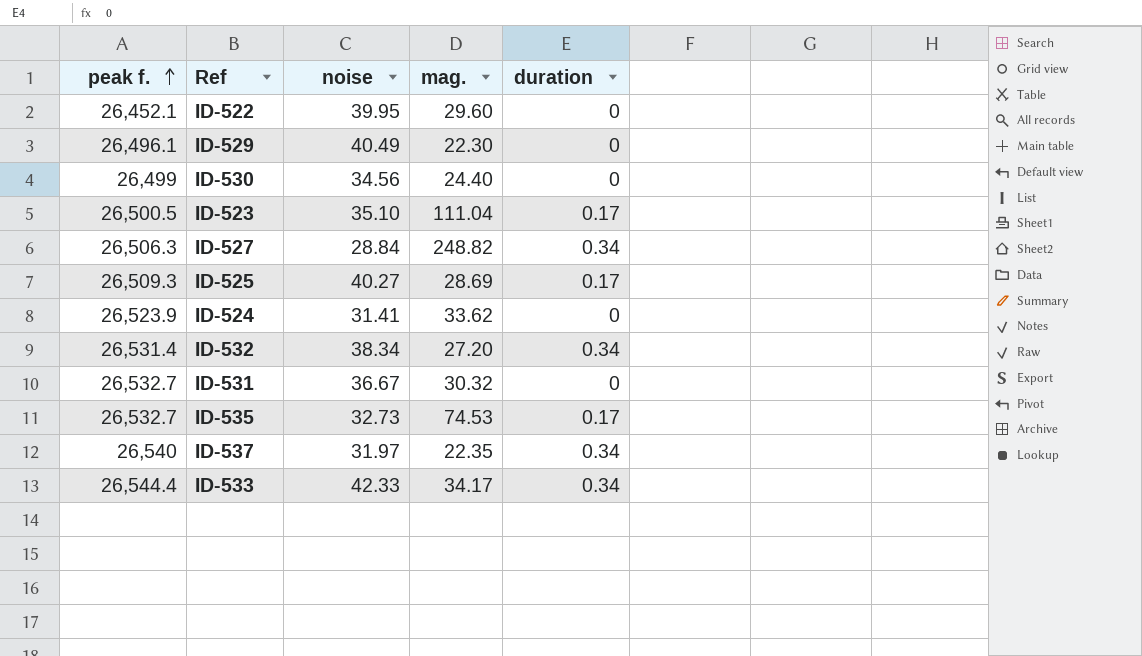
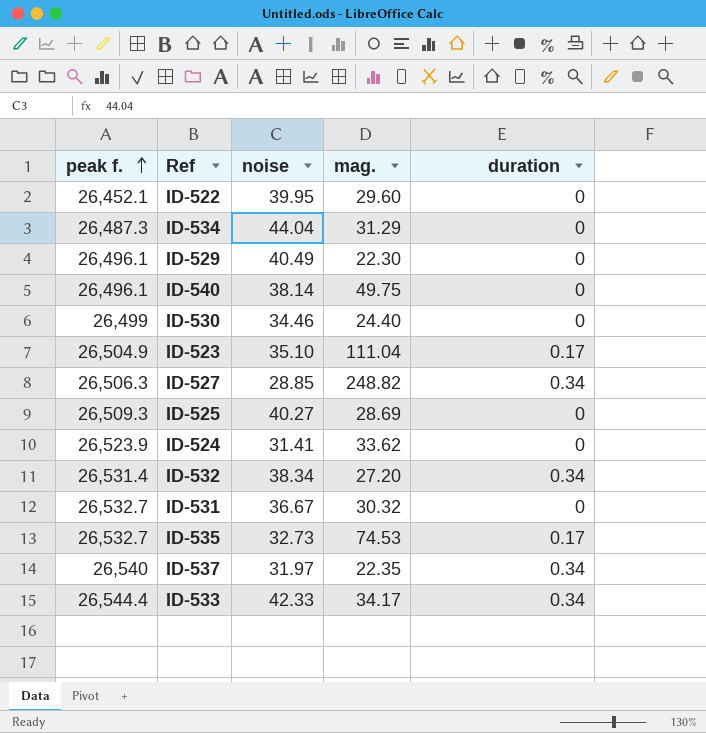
row ID-534: none -> 26,487.3 | 44.04 | 31.29 | 0
row ID-540: none -> 26,496.1 | 38.14 | 49.75 | 0
ID-530 | noise: 34.56 -> 34.46
ID-523 | peak f.: 26,500.5 -> 26,504.9
ID-527 | noise: 28.84 -> 28.85
ID-525 | duration: 0.17 -> 0

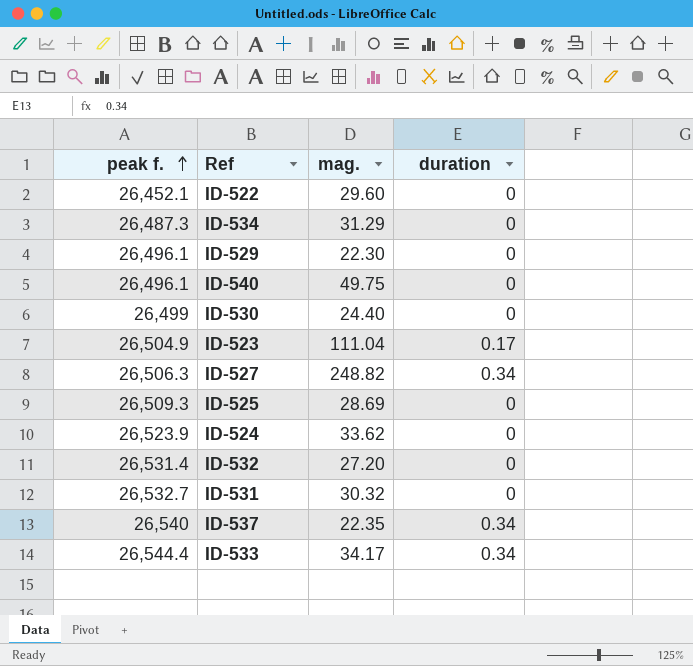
column noise | position: 3 -> none
row ID-535: 26,532.7 | 32.73 | 74.53 | 0.17 -> none
ID-532 | duration: 0.34 -> 0

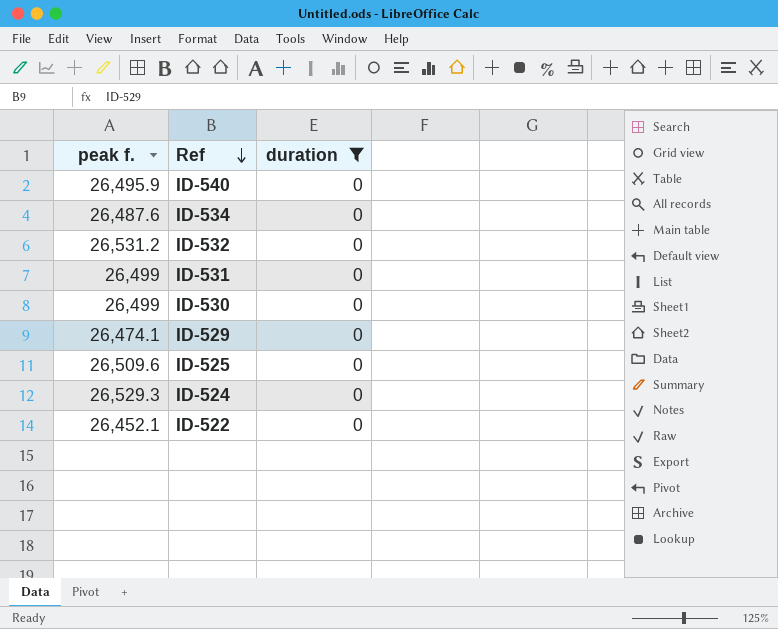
filter: none -> duration = 0
row order: peak f. ascending -> Ref descending
column mag. | position: 3 -> none
ID-540 | peak f.: 26,496.1 -> 26,495.9
ID-534 | peak f.: 26,487.3 -> 26,487.6
ID-532 | peak f.: 26,531.4 -> 26,531.2
ID-531 | peak f.: 26,532.7 -> 26,499
ID-529 | peak f.: 26,496.1 -> 26,474.1
ID-525 | peak f.: 26,509.3 -> 26,509.6
ID-524 | peak f.: 26,523.9 -> 26,529.3

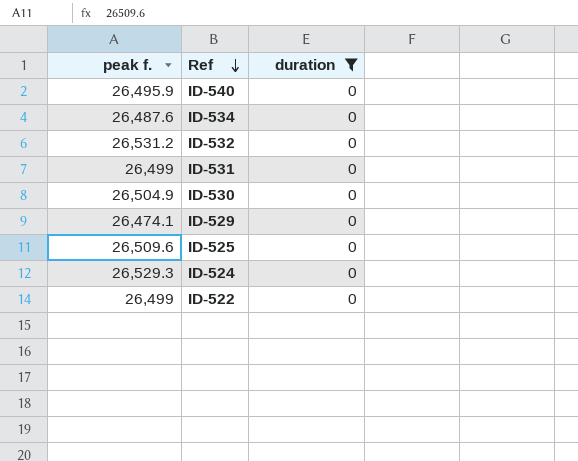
ID-530 | peak f.: 26,499 -> 26,504.9
ID-522 | peak f.: 26,452.1 -> 26,499

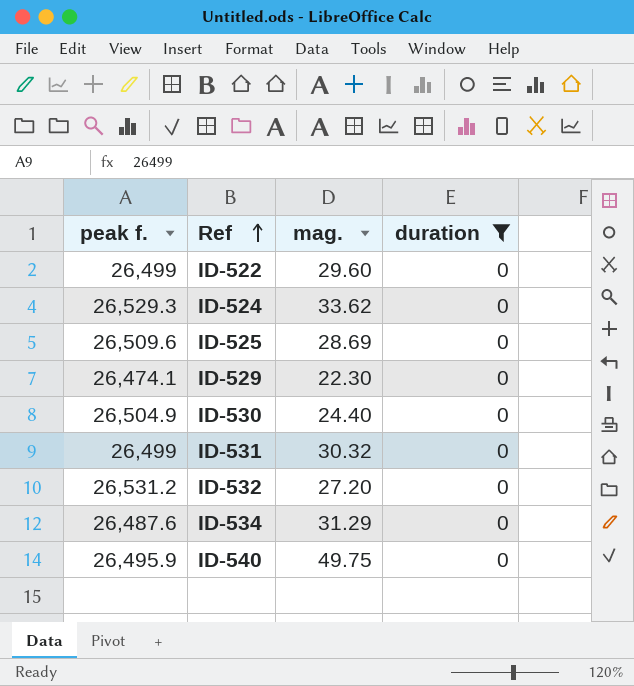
row order: Ref descending -> Ref ascending
column mag. | position: none -> 3

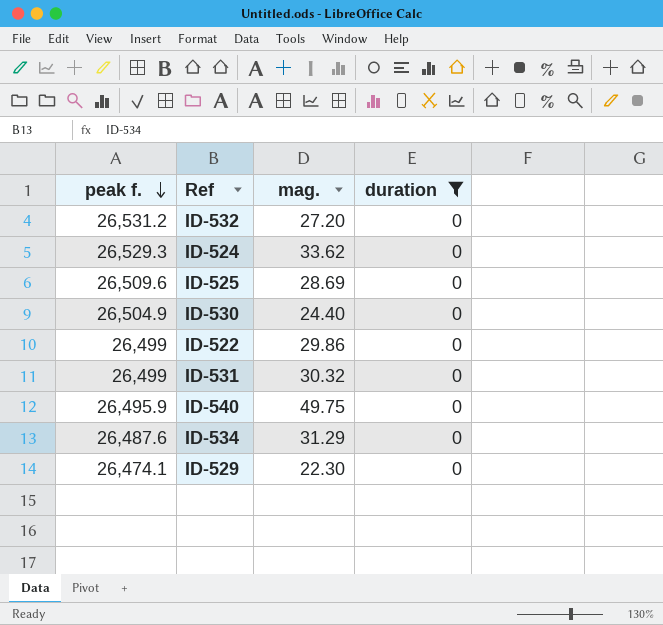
row order: Ref ascending -> peak f. descending
ID-522 | mag.: 29.60 -> 29.86

